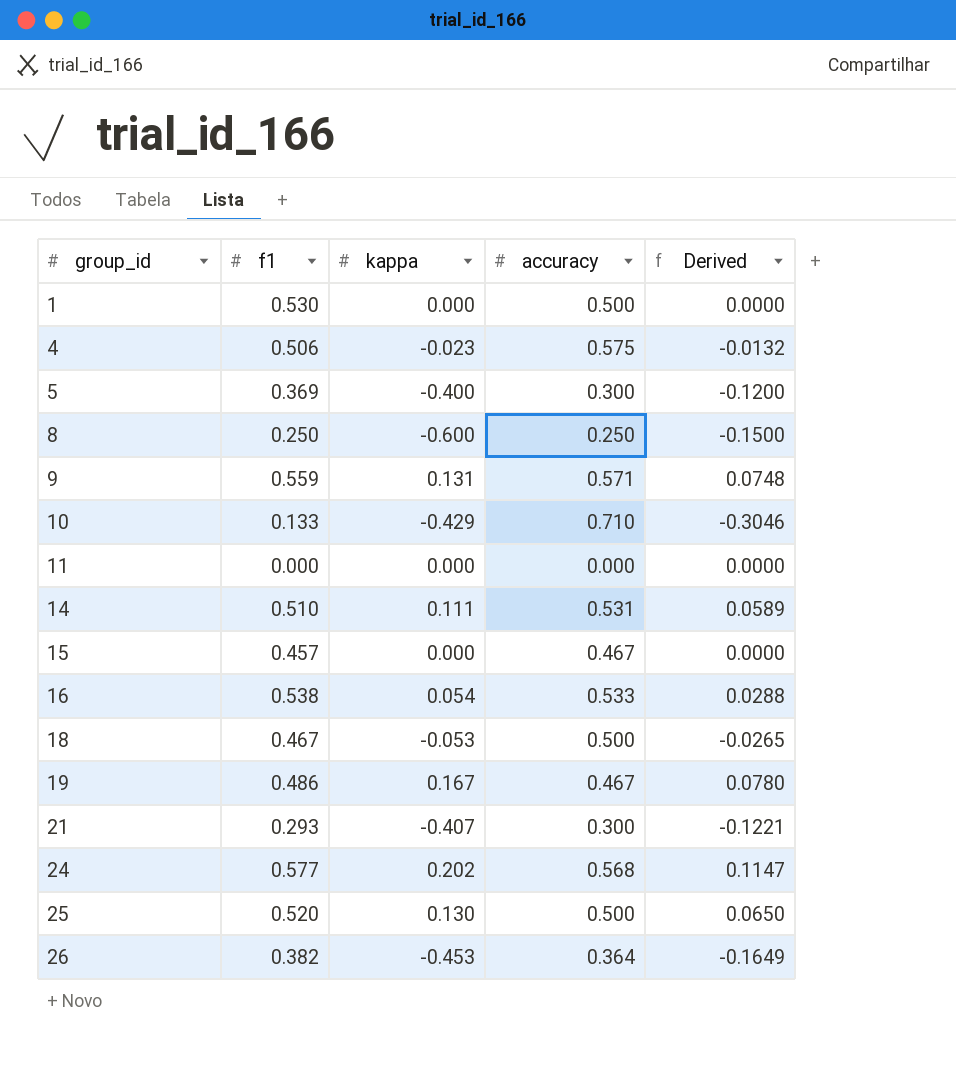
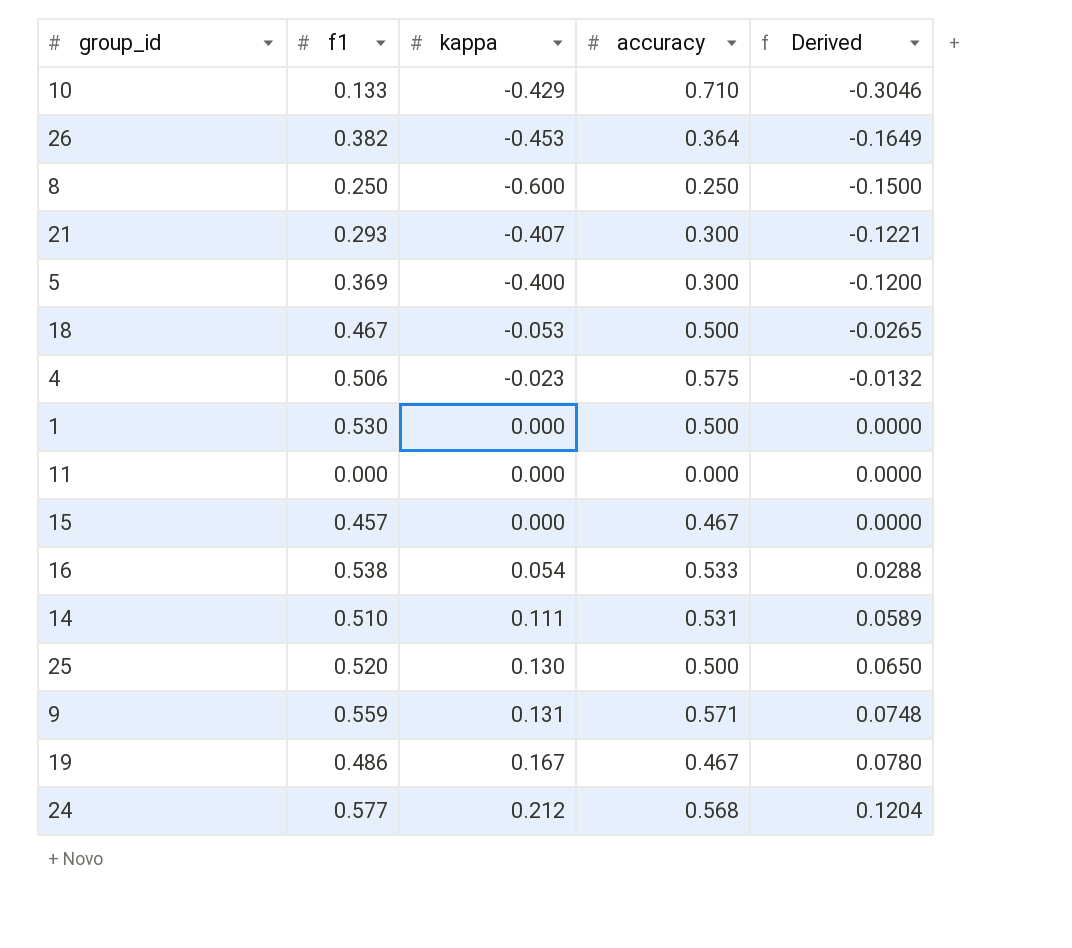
row order: group_id ascending -> Derived ascending
24 | kappa: 0.202 -> 0.212
24 | Derived: 0.1147 -> 0.1204

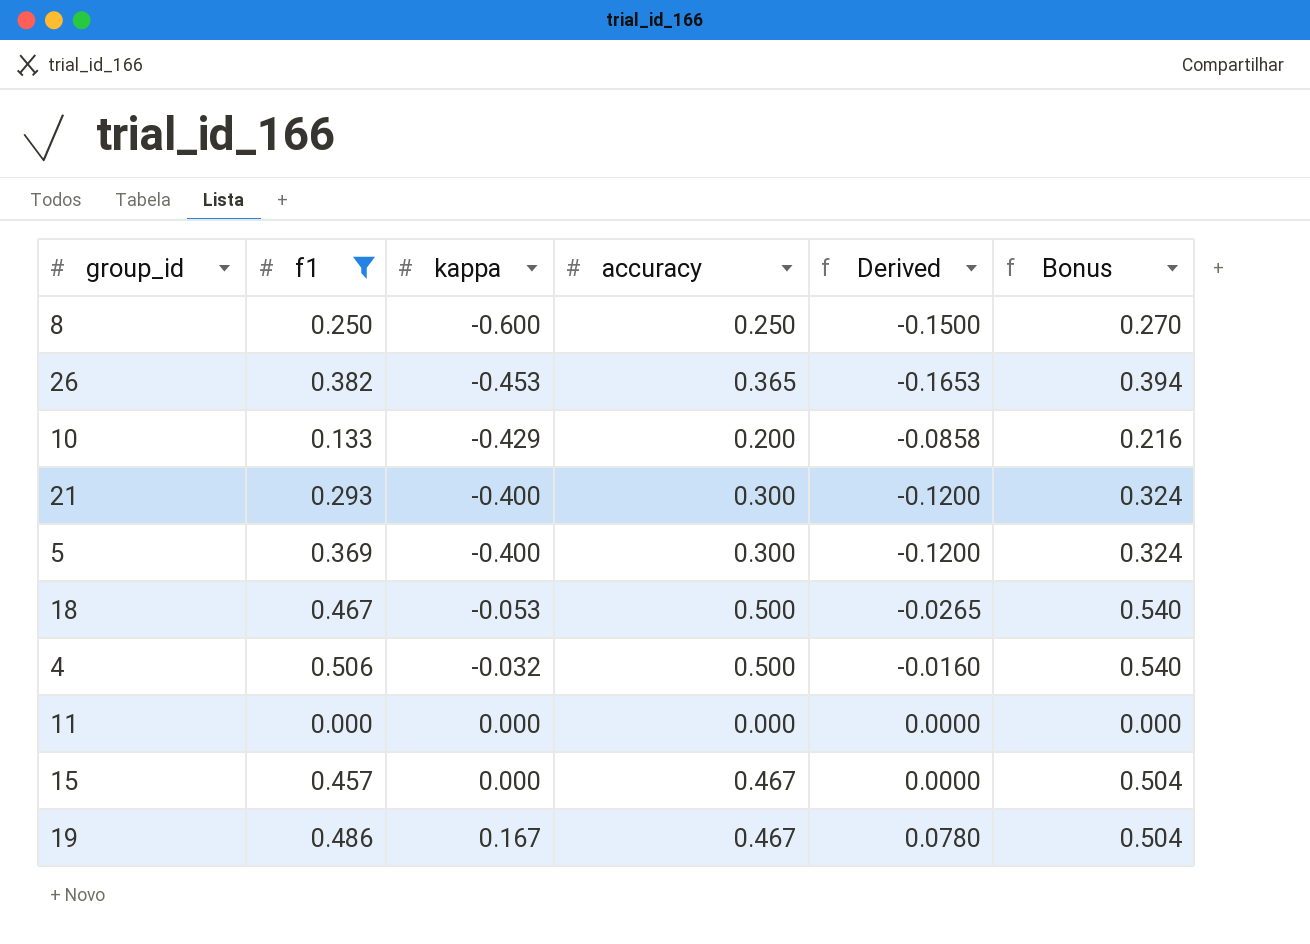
filter: none -> f1 <= 0.506
row order: Derived ascending -> kappa ascending
column Bonus | formula: none -> [accuracy] * 1.08
26 | accuracy: 0.364 -> 0.365
26 | Derived: -0.1649 -> -0.1653
10 | accuracy: 0.710 -> 0.200
10 | Derived: -0.3046 -> -0.0858
21 | kappa: -0.407 -> -0.400
21 | Derived: -0.1221 -> -0.1200
4 | kappa: -0.023 -> -0.032
4 | accuracy: 0.575 -> 0.500
4 | Derived: -0.0132 -> -0.0160

